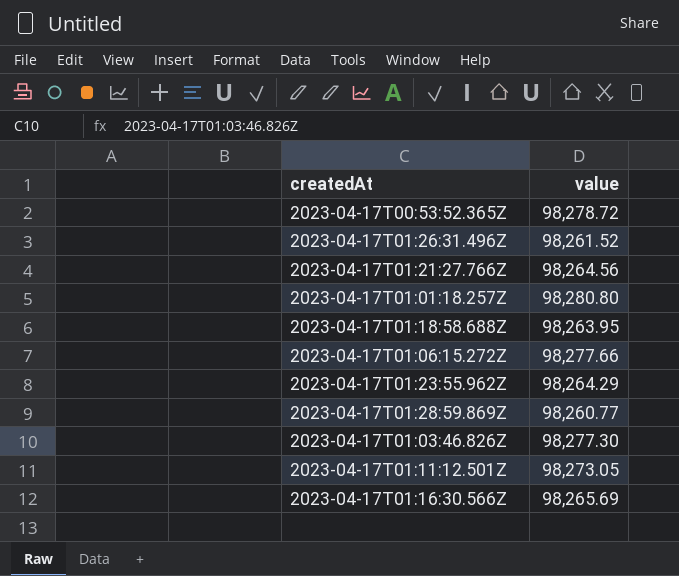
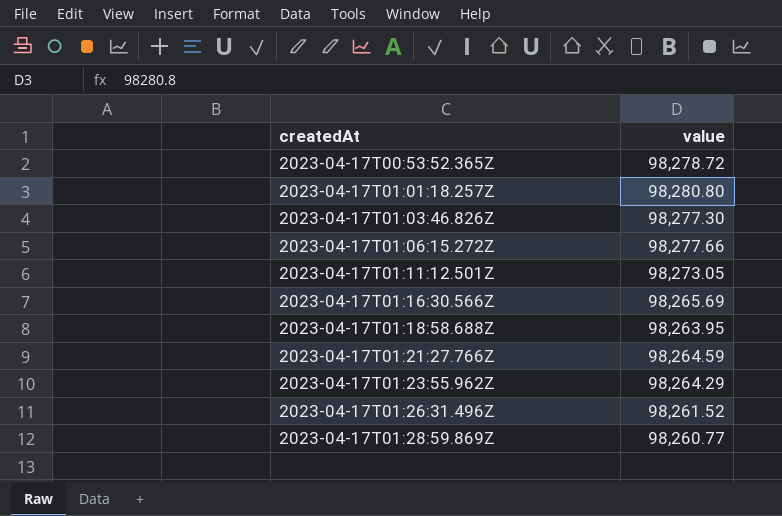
row order: none -> createdAt ascending
2023-04-17T01:21:27.766Z | value: 98,264.56 -> 98,264.59

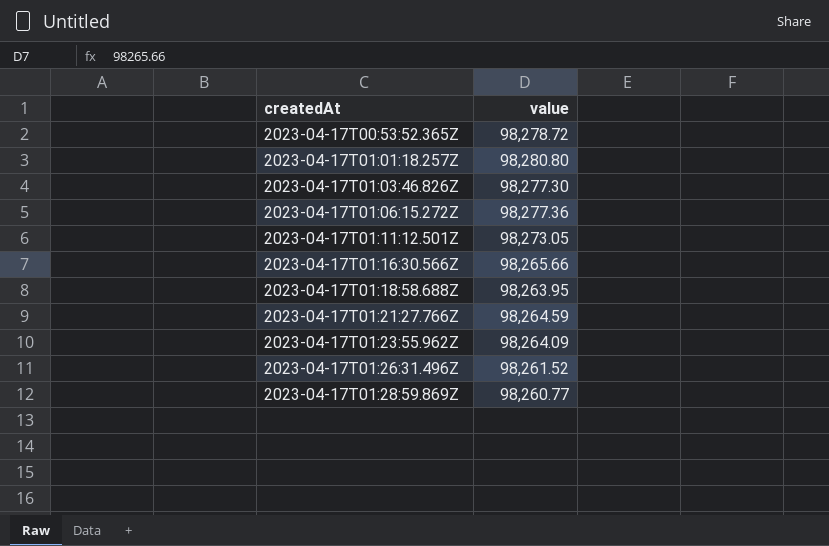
2023-04-17T01:06:15.272Z | value: 98,277.66 -> 98,277.36
2023-04-17T01:16:30.566Z | value: 98,265.69 -> 98,265.66
2023-04-17T01:23:55.962Z | value: 98,264.29 -> 98,264.09

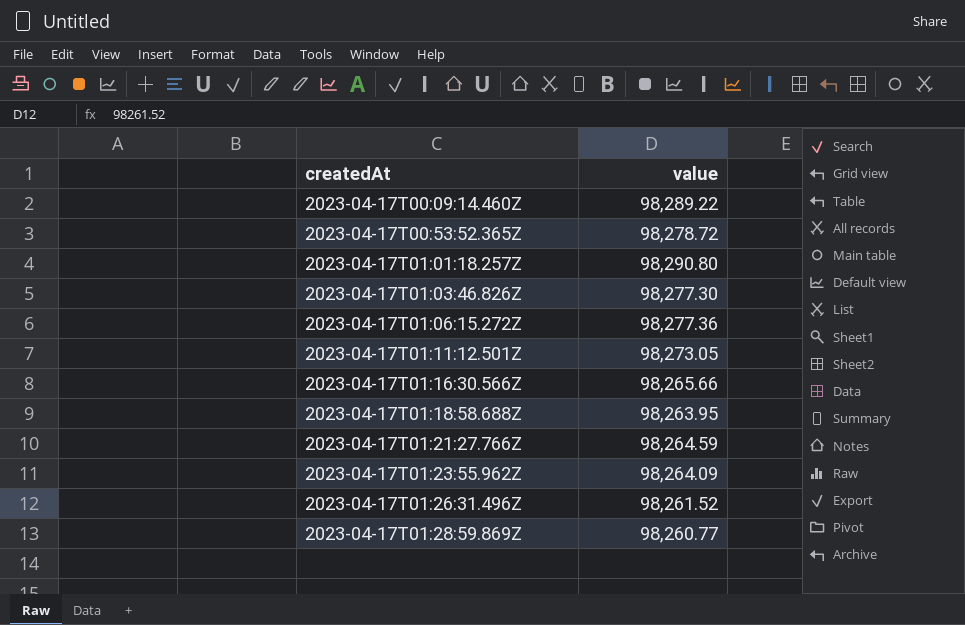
row 2023-04-17T00:09:14.460Z: none -> 98,289.22
2023-04-17T01:01:18.257Z | value: 98,280.80 -> 98,290.80

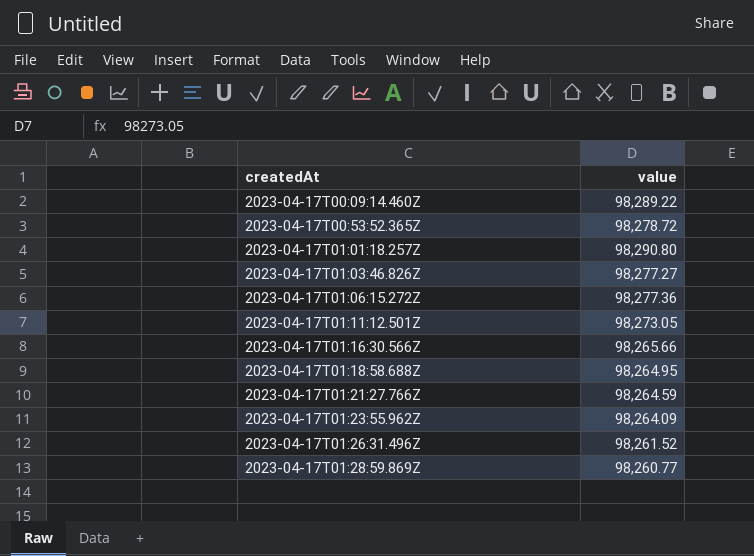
2023-04-17T01:03:46.826Z | value: 98,277.30 -> 98,277.27
2023-04-17T01:18:58.688Z | value: 98,263.95 -> 98,264.95

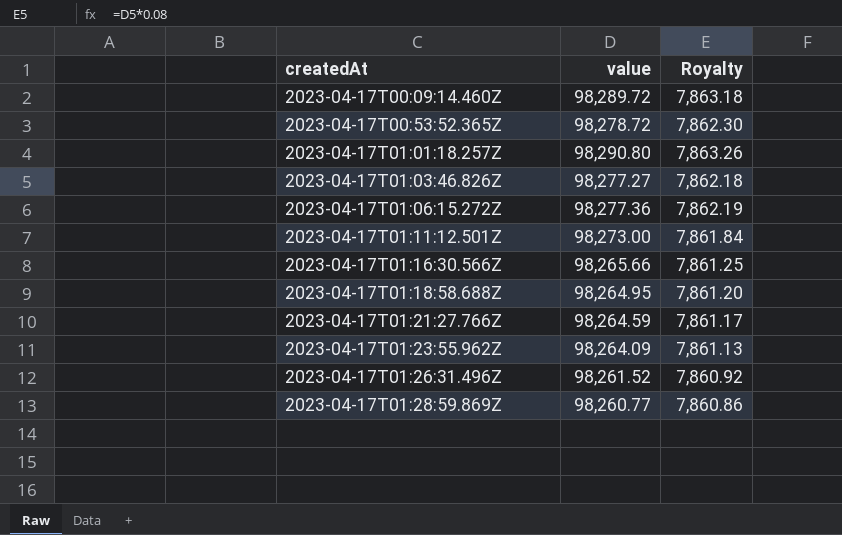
column Royalty | formula: none -> [value] * 0.08
2023-04-17T00:09:14.460Z | value: 98,289.22 -> 98,289.72
2023-04-17T01:11:12.501Z | value: 98,273.05 -> 98,273.00

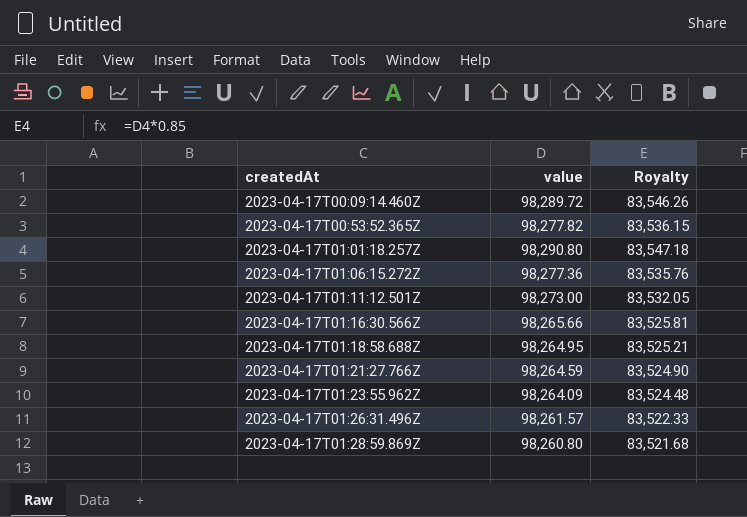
column Royalty | formula: [value] * 0.08 -> [value] * 0.85
row 2023-04-17T01:03:46.826Z: 98,277.27 | 7,862.18 -> none
2023-04-17T00:53:52.365Z | value: 98,278.72 -> 98,277.82
2023-04-17T01:26:31.496Z | value: 98,261.52 -> 98,261.57
2023-04-17T01:28:59.869Z | value: 98,260.77 -> 98,260.80

